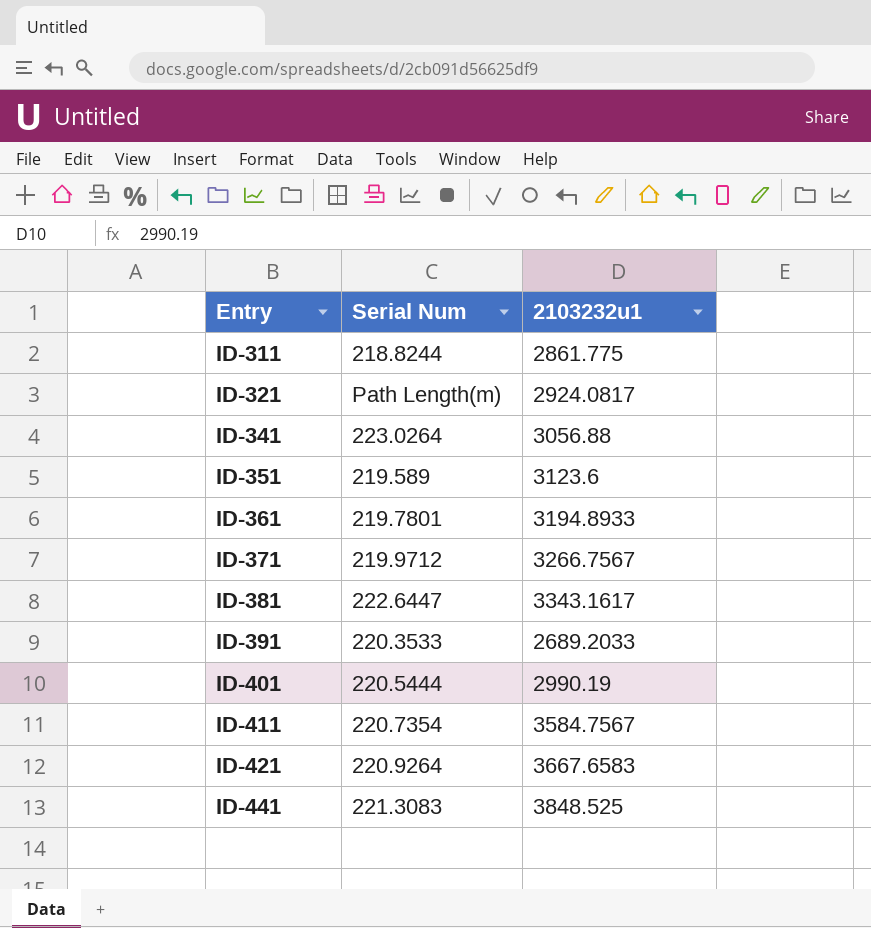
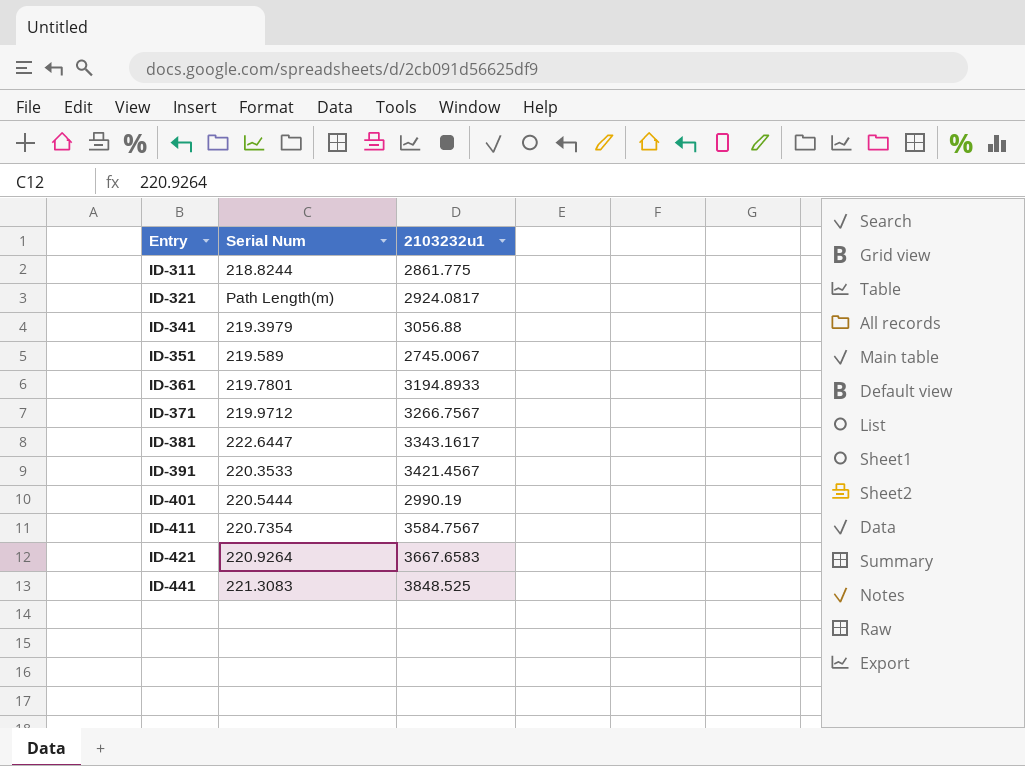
ID-341 | Serial Num: 223.0264 -> 219.3979
ID-351 | 2103232u1: 3123.6 -> 2745.0067
ID-391 | 2103232u1: 2689.2033 -> 3421.4567

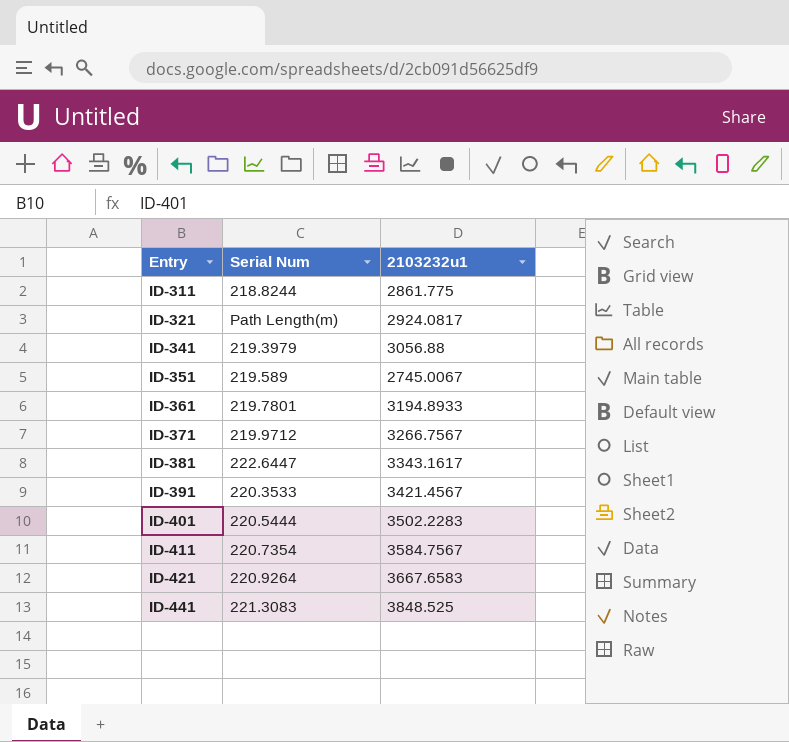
ID-401 | 2103232u1: 2990.19 -> 3502.2283

